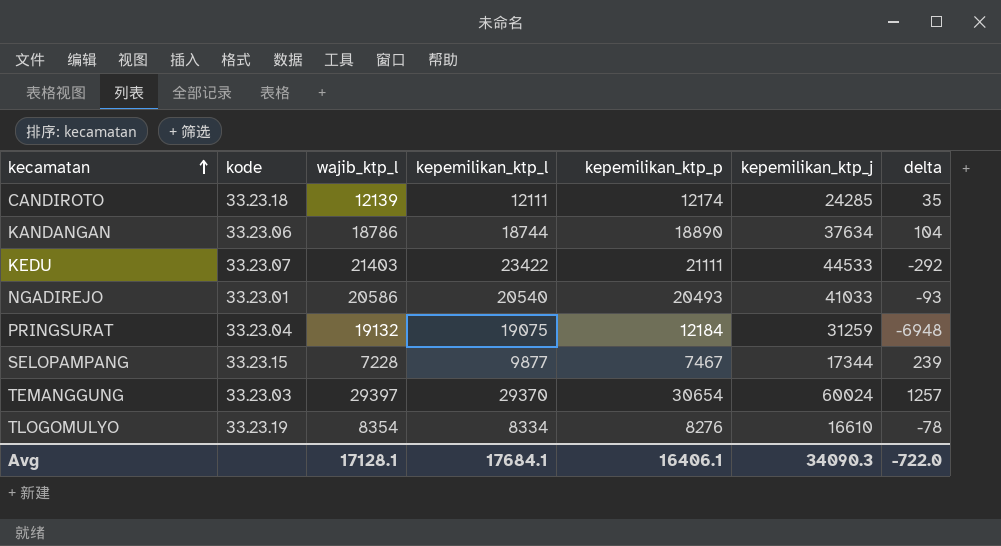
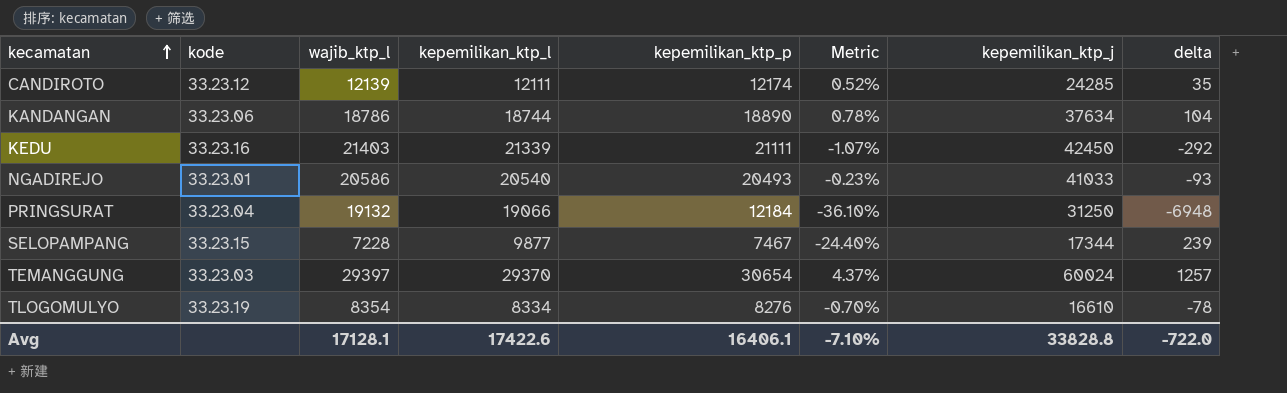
column Metric | formula: none -> ([kepemilikan_ktp_p] - [kepemilikan_ktp_l]) / [kepemilikan_ktp_l]
CANDIROTO | kode: 33.23.18 -> 33.23.12
KEDU | kode: 33.23.07 -> 33.23.16
KEDU | kepemilikan_ktp_l: 23422 -> 21339
KEDU | kepemilikan_ktp_j: 44533 -> 42450
PRINGSURAT | kepemilikan_ktp_l: 19075 -> 19066
PRINGSURAT | kepemilikan_ktp_j: 31259 -> 31250
Avg | kepemilikan_ktp_l: 17684.1 -> 17422.6
Avg | kepemilikan_ktp_j: 34090.3 -> 33828.8

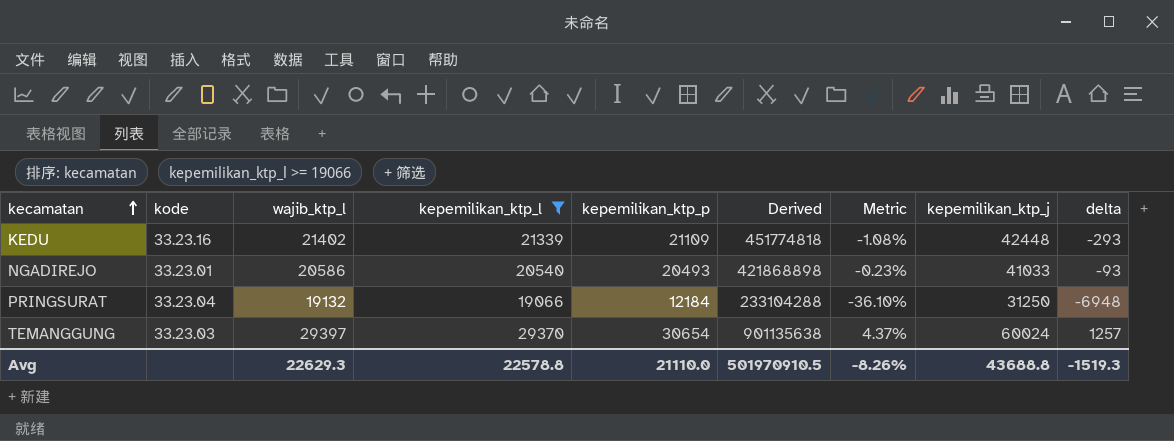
filter: none -> kepemilikan_ktp_l >= 19066
column Derived | formula: none -> [wajib_ktp_l] * [kepemilikan_ktp_p]
KEDU | wajib_ktp_l: 21403 -> 21402
KEDU | kepemilikan_ktp_p: 21111 -> 21109
KEDU | Metric: -1.07% -> -1.08%
KEDU | kepemilikan_ktp_j: 42450 -> 42448
KEDU | delta: -292 -> -293
Avg | wajib_ktp_l: 17128.1 -> 22629.3
Avg | kepemilikan_ktp_l: 17422.6 -> 22578.8
Avg | kepemilikan_ktp_p: 16406.1 -> 21110.0
Avg | Metric: -7.10% -> -8.26%
Avg | kepemilikan_ktp_j: 33828.8 -> 43688.8
Avg | delta: -722.0 -> -1519.3

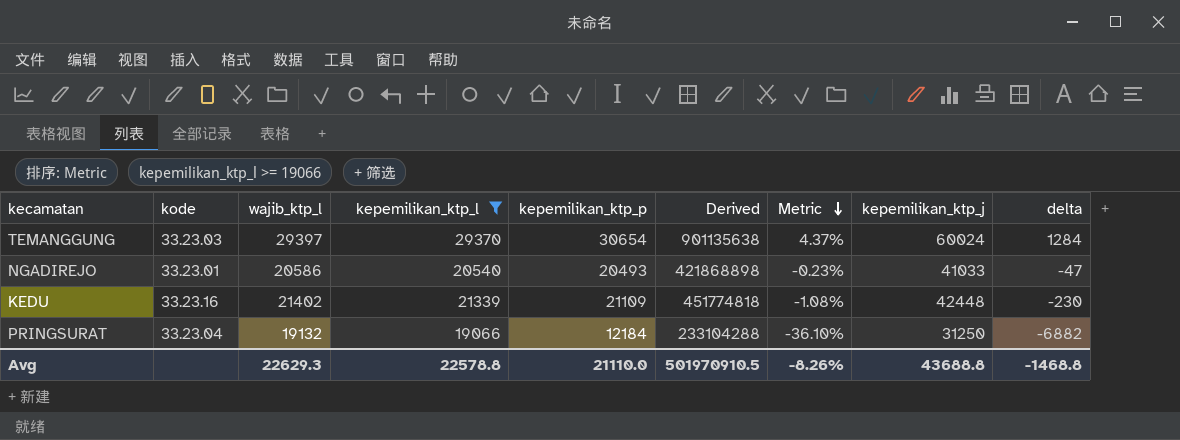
row order: kecamatan ascending -> Metric descending
column delta | formula: [kepemilikan_ktp_p] - [wajib_ktp_l] -> [kepemilikan_ktp_p] - [kepemilikan_ktp_l]
Avg | delta: -1519.3 -> -1468.8

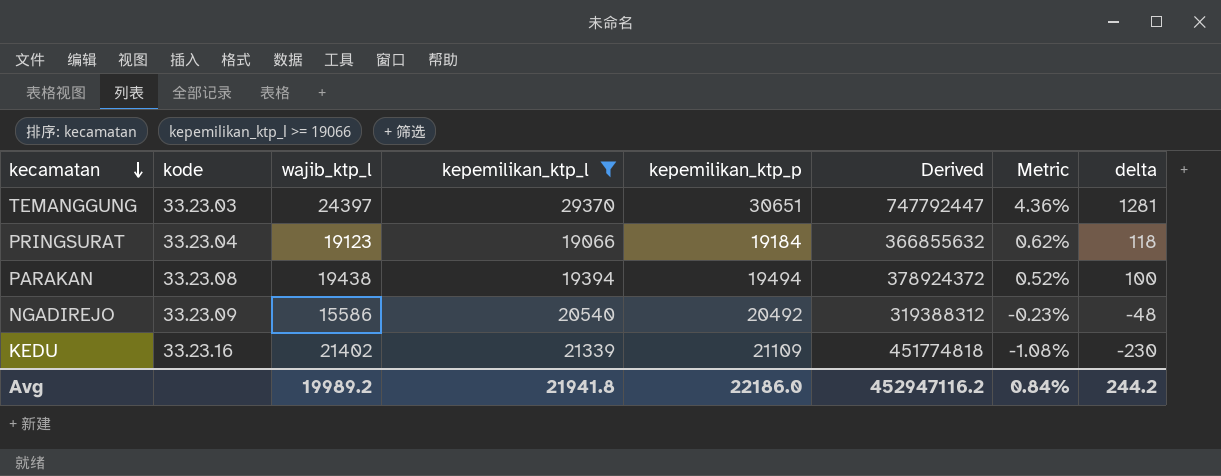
row order: Metric descending -> kecamatan descending
column kepemilikan_ktp_j | formula: [kepemilikan_ktp_l] + [kepemilikan_ktp_p] -> none
TEMANGGUNG | wajib_ktp_l: 29397 -> 24397
TEMANGGUNG | kepemilikan_ktp_p: 30654 -> 30651
TEMANGGUNG | Derived: 901135638 -> 747792447
TEMANGGUNG | Metric: 4.37% -> 4.36%
TEMANGGUNG | delta: 1284 -> 1281
PRINGSURAT | wajib_ktp_l: 19132 -> 19123
PRINGSURAT | kepemilikan_ktp_p: 12184 -> 19184
PRINGSURAT | Derived: 233104288 -> 366855632
PRINGSURAT | Metric: -36.10% -> 0.62%
PRINGSURAT | delta: -6882 -> 118
row PARAKAN: none -> 33.23.08 | 19438 | 19394 | 19494 | 378924372 | 0.52% | 100
NGADIREJO | kode: 33.23.01 -> 33.23.09
NGADIREJO | wajib_ktp_l: 20586 -> 15586
NGADIREJO | kepemilikan_ktp_p: 20493 -> 20492
NGADIREJO | Derived: 421868898 -> 319388312
NGADIREJO | delta: -47 -> -48
Avg | wajib_ktp_l: 22629.3 -> 19989.2
Avg | kepemilikan_ktp_l: 22578.8 -> 21941.8
Avg | kepemilikan_ktp_p: 21110.0 -> 22186.0
Avg | Derived: 501970910.5 -> 452947116.2
Avg | Metric: -8.26% -> 0.84%
Avg | delta: -1468.8 -> 244.2

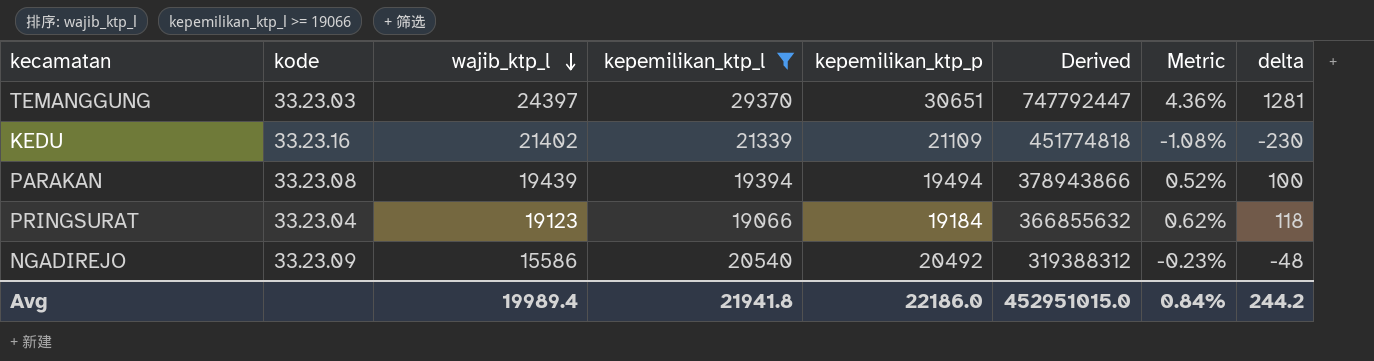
row order: kecamatan descending -> wajib_ktp_l descending
PARAKAN | wajib_ktp_l: 19438 -> 19439
PARAKAN | Derived: 378924372 -> 378943866
Avg | wajib_ktp_l: 19989.2 -> 19989.4
Avg | Derived: 452947116.2 -> 452951015.0

